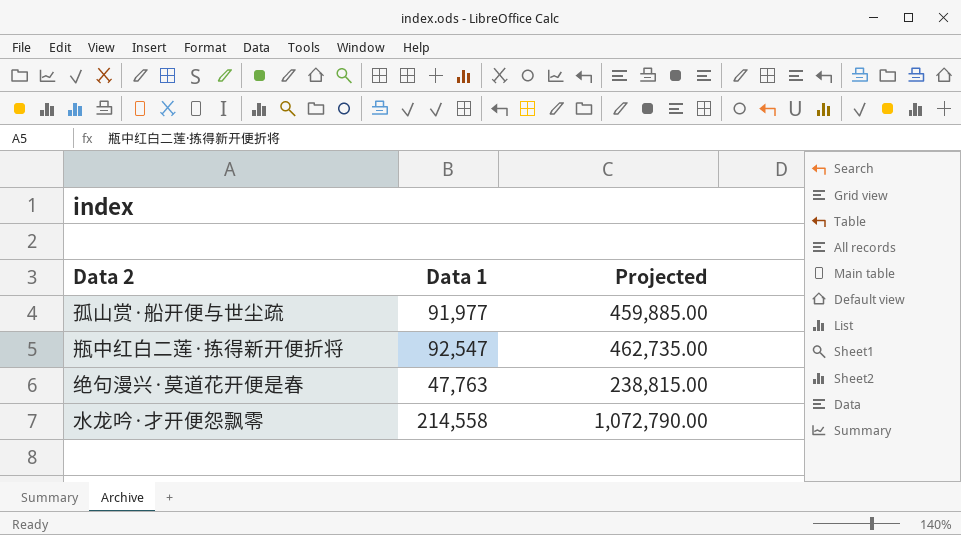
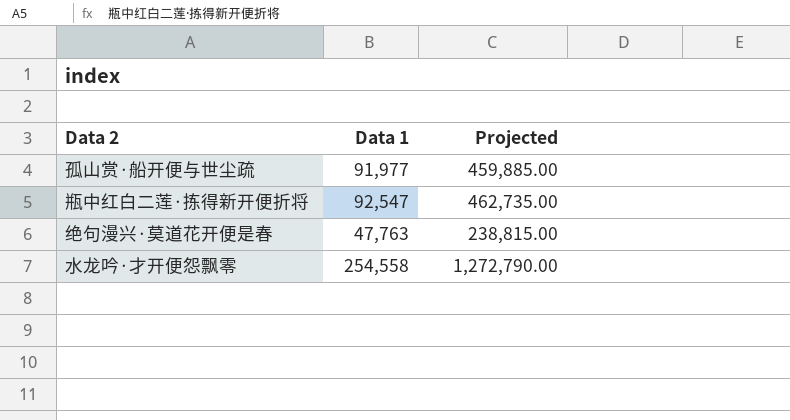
水龙吟·才开便怨飘零 | Data 1: 214,558 -> 254,558
水龙吟·才开便怨飘零 | Projected: 1,072,790.00 -> 1,272,790.00

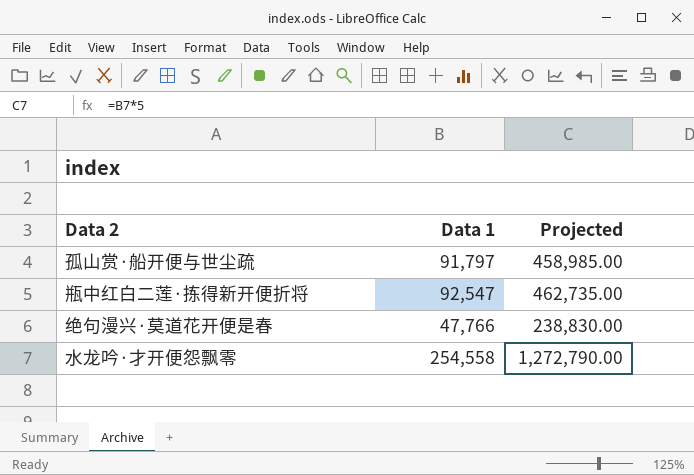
孤山赏·船开便与世尘疏 | Data 1: 91,977 -> 91,797
孤山赏·船开便与世尘疏 | Projected: 459,885.00 -> 458,985.00
绝句漫兴·莫道花开便是春 | Data 1: 47,763 -> 47,766
绝句漫兴·莫道花开便是春 | Projected: 238,815.00 -> 238,830.00

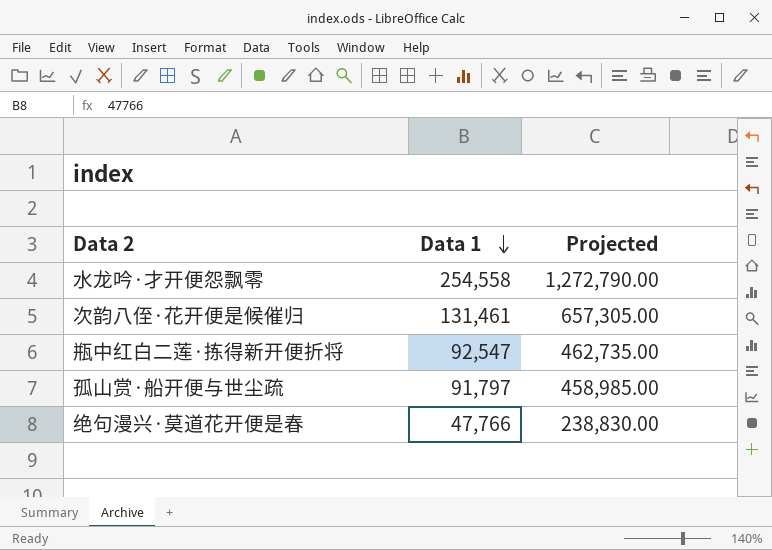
row order: none -> Data 1 descending
row 次韵八侄·花开便是候催归: none -> 131,461 | 657,305.00

